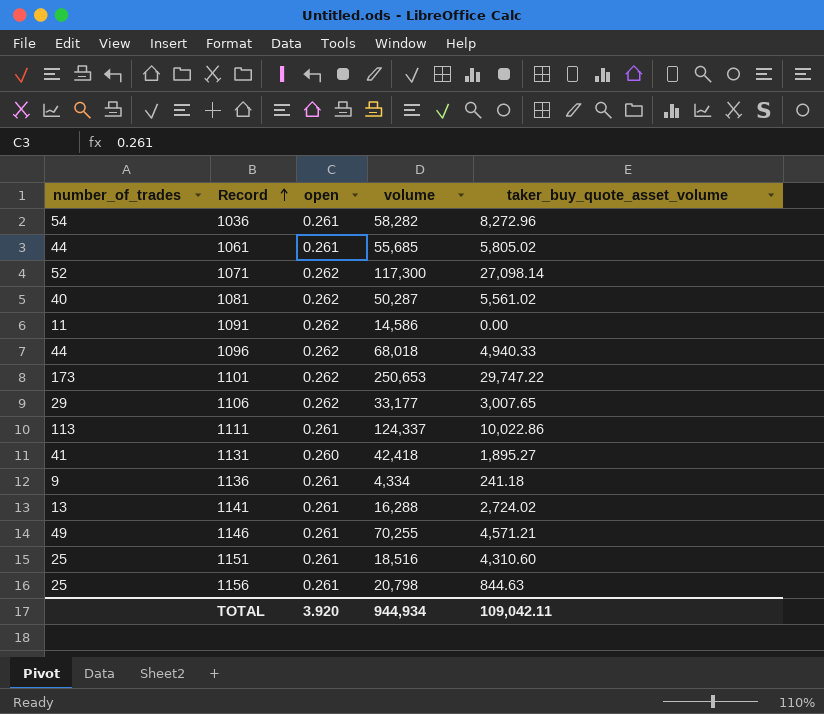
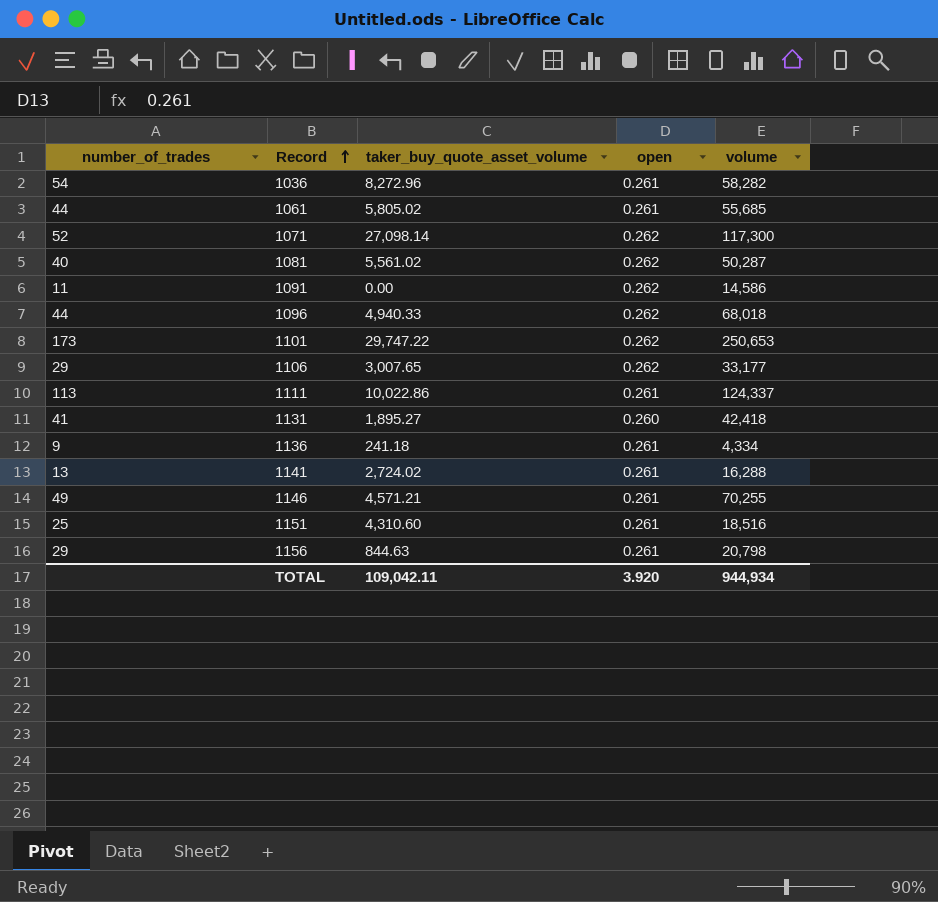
column taker_buy_quote_asset_volume | position: 5 -> 3
1156 | number_of_trades: 25 -> 29

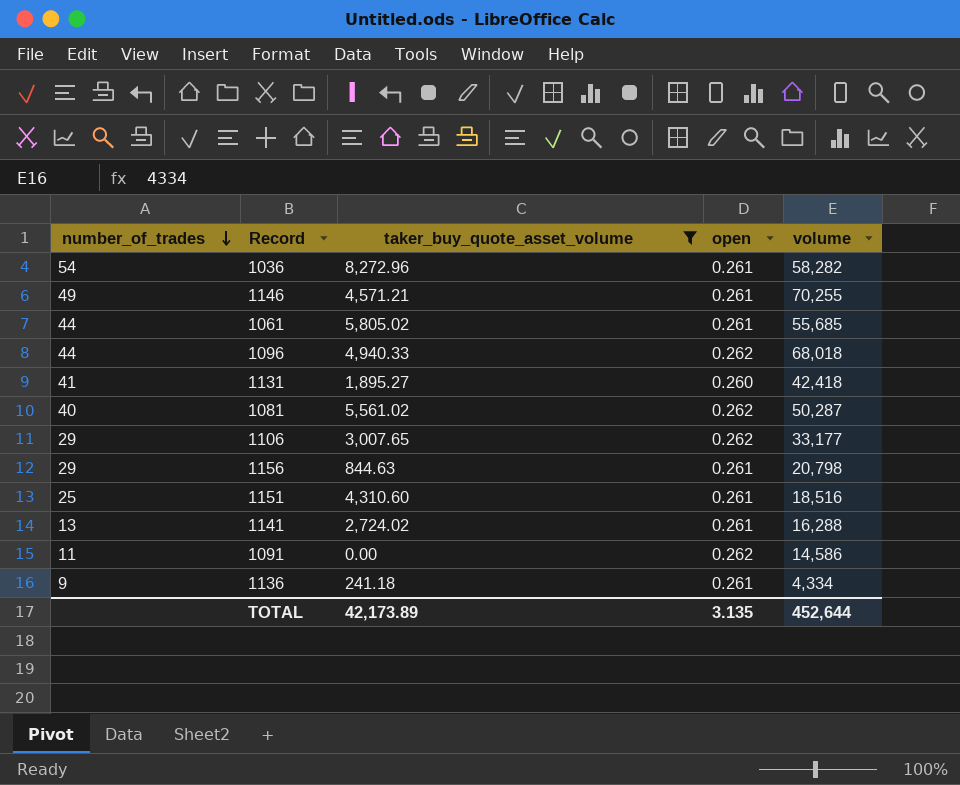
filter: none -> taker_buy_quote_asset_volume <= 8,272.96
row order: Record ascending -> number_of_trades descending
TOTAL | taker_buy_quote_asset_volume: 109,042.11 -> 42,173.89
TOTAL | open: 3.920 -> 3.135
TOTAL | volume: 944,934 -> 452,644

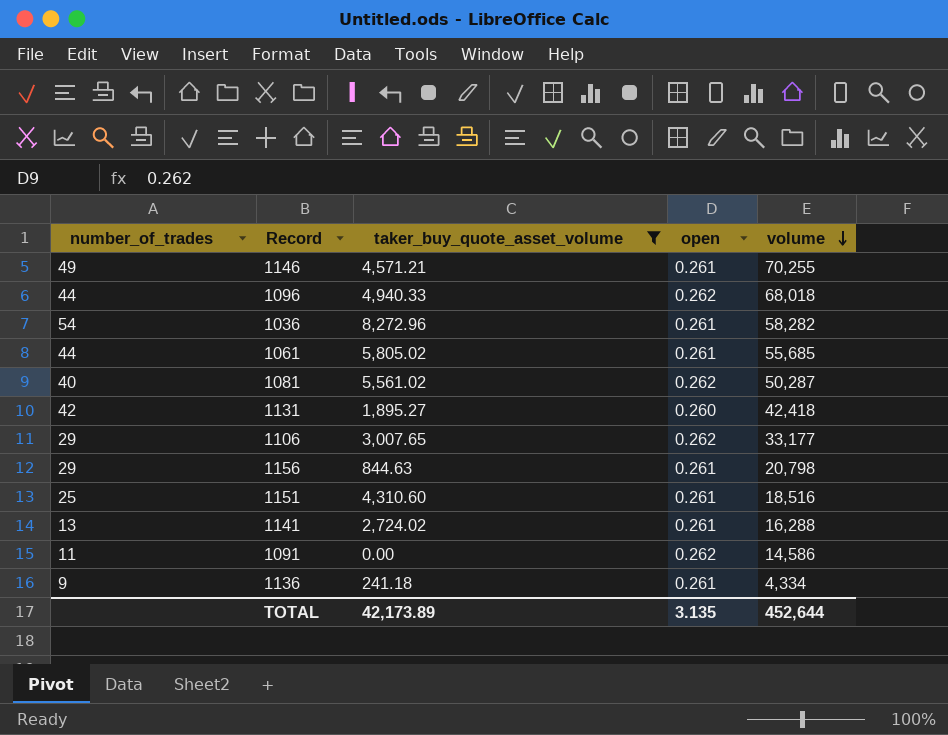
row order: number_of_trades descending -> volume descending
1131 | number_of_trades: 41 -> 42

